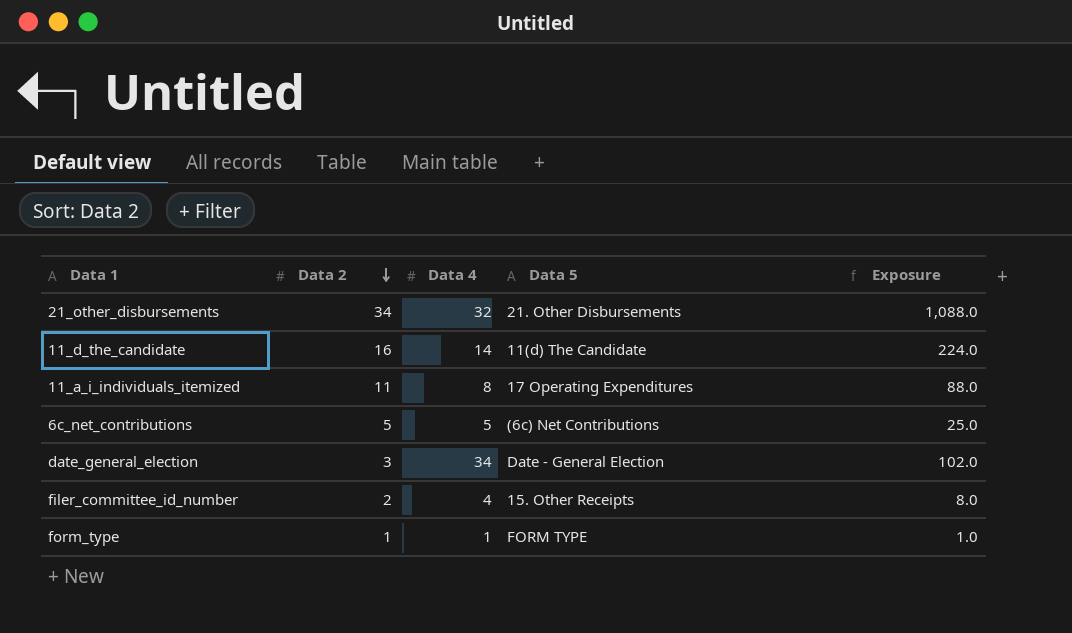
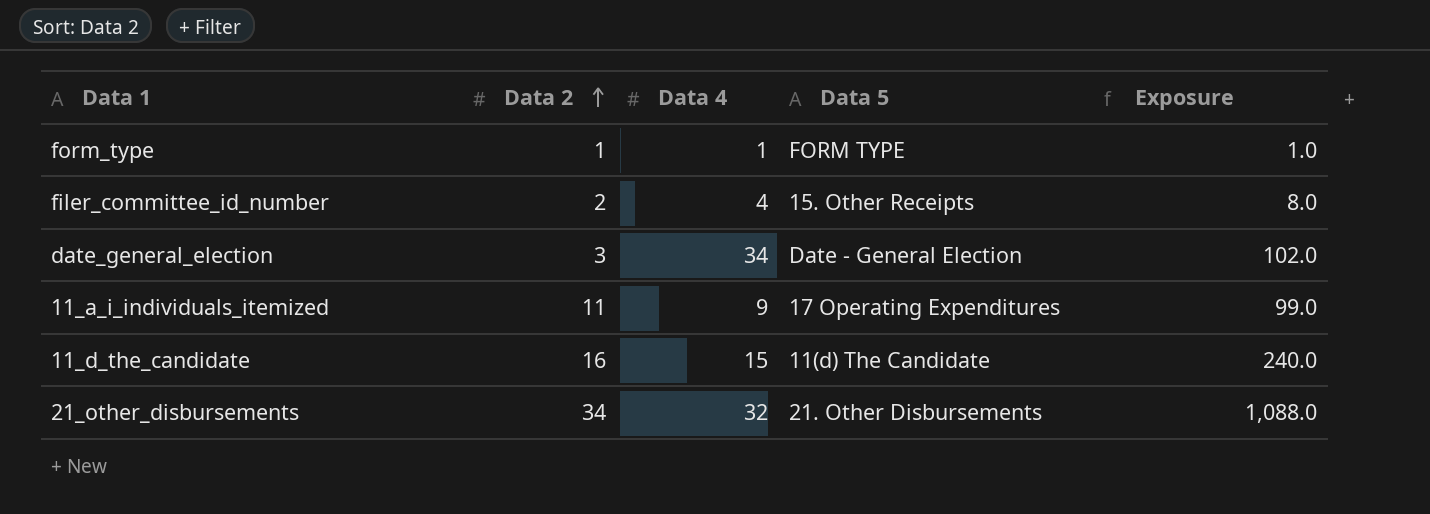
row order: Data 2 descending -> Data 2 ascending
row 6c_net_contributions: 5 | 5 | (6c) Net Contributions | 25.0 -> none
11_a_i_individuals_itemized | Data 4: 8 -> 9
11_a_i_individuals_itemized | Exposure: 88.0 -> 99.0
11_d_the_candidate | Data 4: 14 -> 15
11_d_the_candidate | Exposure: 224.0 -> 240.0

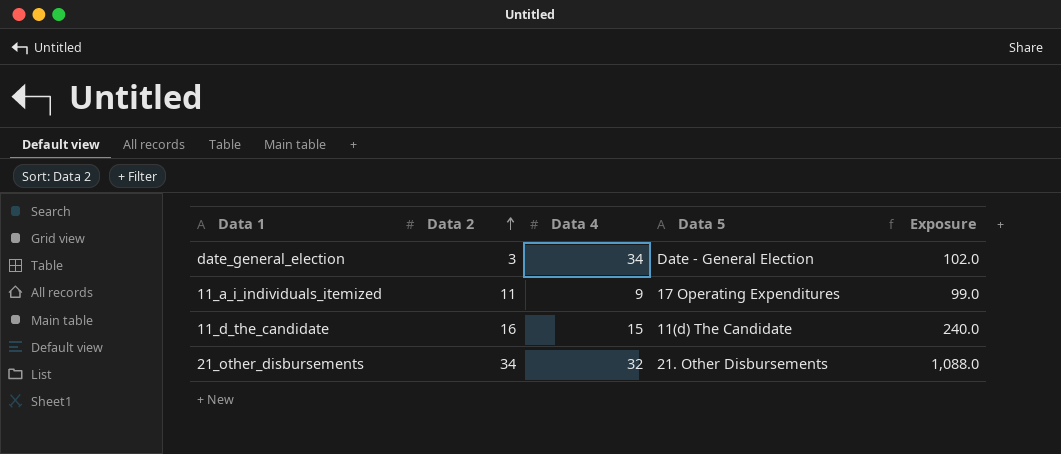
row form_type: 1 | 1 | FORM TYPE | 1.0 -> none
row filer_committee_id_number: 2 | 4 | 15. Other Receipts | 8.0 -> none

